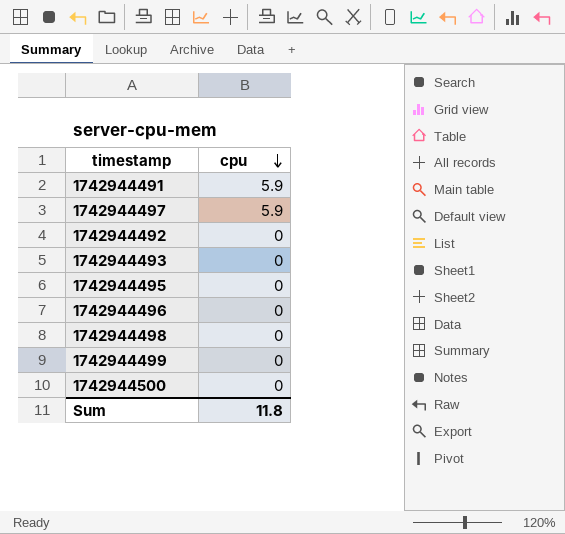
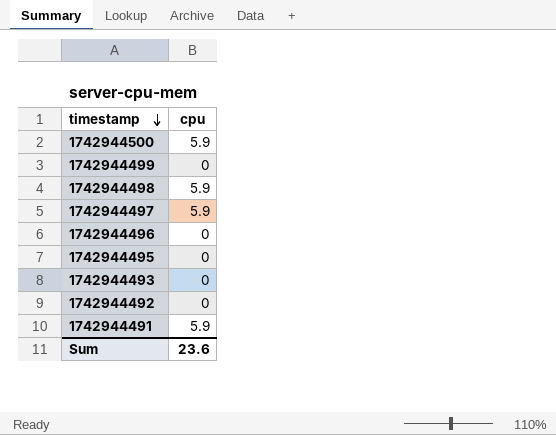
row order: cpu descending -> timestamp descending
1742944500 | cpu: 0 -> 5.9
1742944498 | cpu: 0 -> 5.9
Sum | cpu: 11.8 -> 23.6

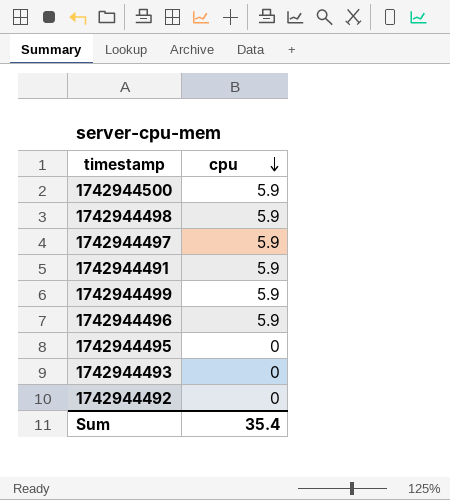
row order: timestamp descending -> cpu descending
1742944499 | cpu: 0 -> 5.9
1742944496 | cpu: 0 -> 5.9
Sum | cpu: 23.6 -> 35.4

